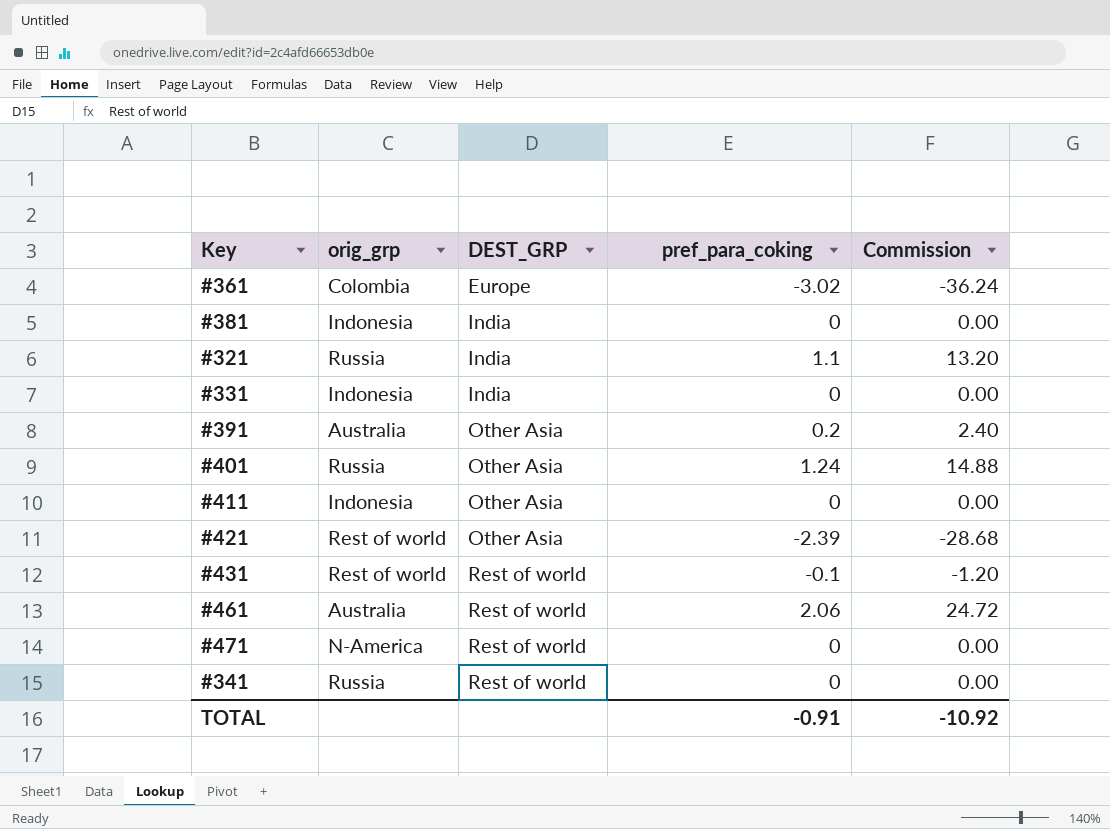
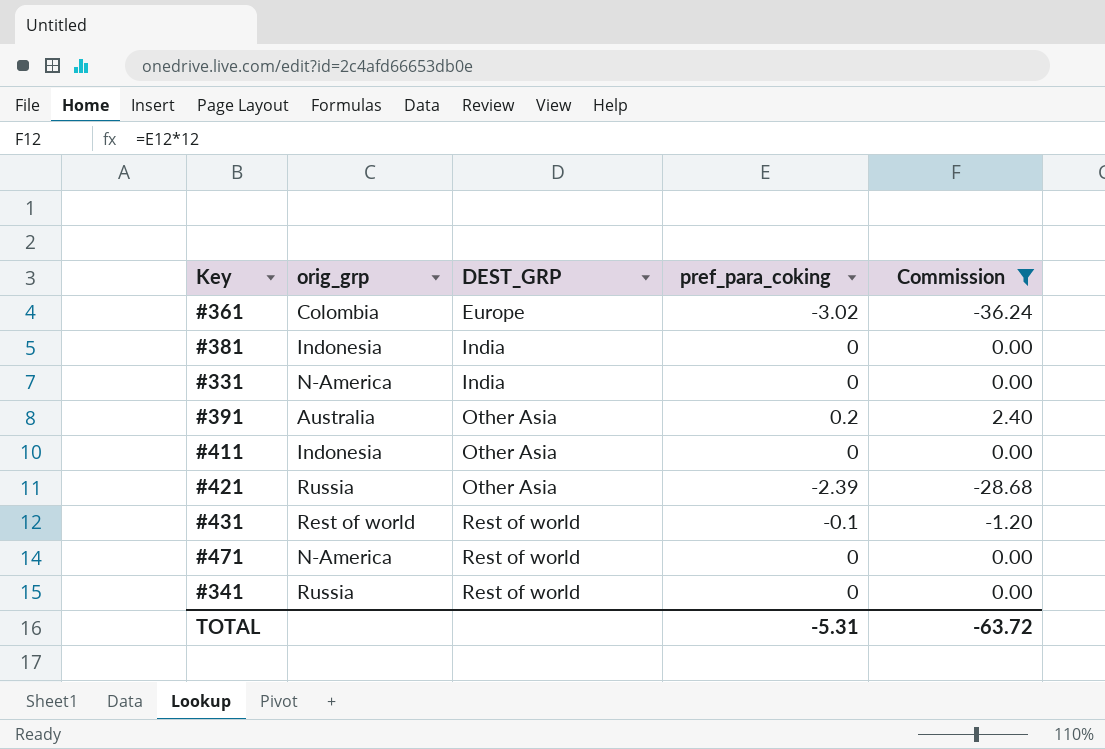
filter: none -> Commission <= 2.40
#331 | orig_grp: Indonesia -> N-America
#421 | orig_grp: Rest of world -> Russia
TOTAL | pref_para_coking: -0.91 -> -5.31
TOTAL | Commission: -10.92 -> -63.72

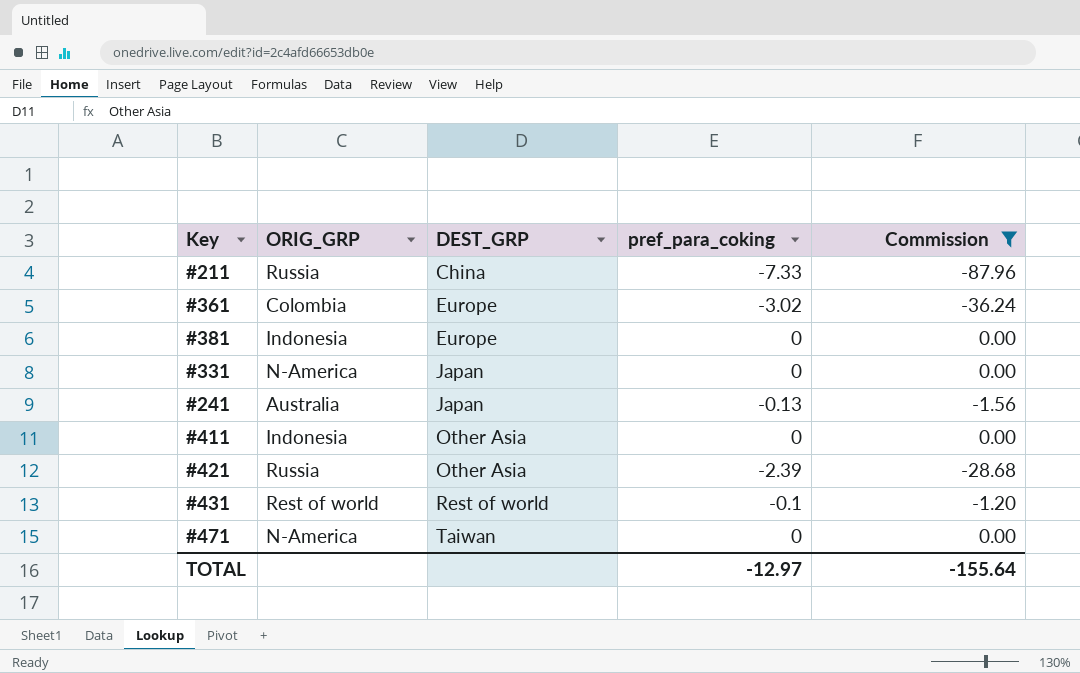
column name: orig_grp -> ORIG_GRP
row #391: Australia | Other Asia | 0.2 | 2.40 -> none
row #341: Russia | Rest of world | 0 | 0.00 -> none
row #211: none -> Russia | China | -7.33 | -87.96
#381 | DEST_GRP: India -> Europe
#331 | DEST_GRP: India -> Japan
row #241: none -> Australia | Japan | -0.13 | -1.56
#471 | DEST_GRP: Rest of world -> Taiwan
TOTAL | pref_para_coking: -5.31 -> -12.97
TOTAL | Commission: -63.72 -> -155.64

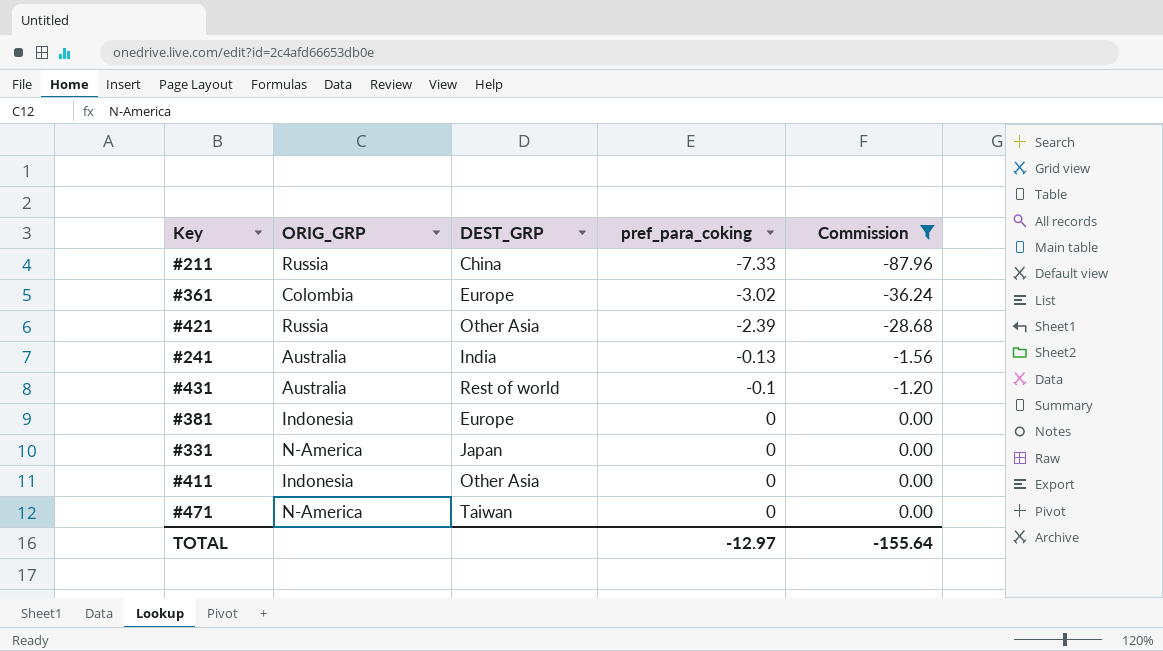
row order: DEST_GRP ascending -> pref_para_coking ascending
#241 | DEST_GRP: Japan -> India
#431 | ORIG_GRP: Rest of world -> Australia

